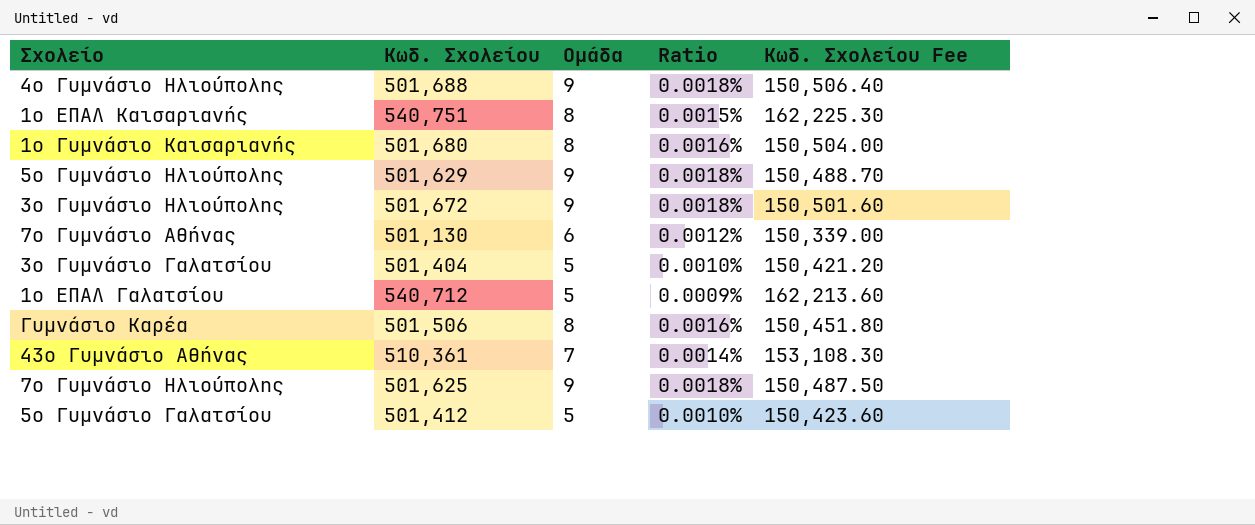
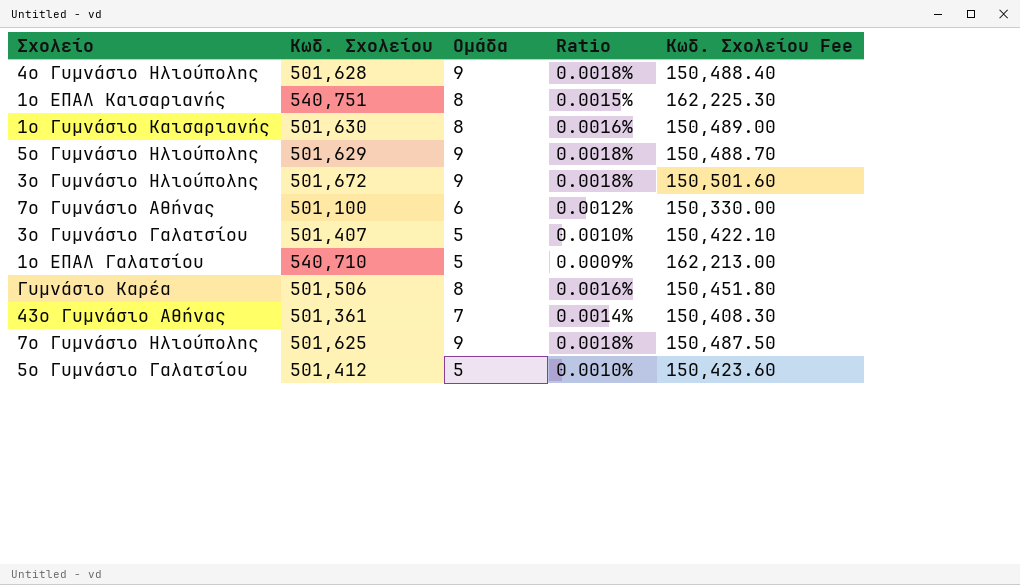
4ο Γυμνάσιο Ηλιούπολης | Κωδ. Σχολείου: 501,688 -> 501,628
4ο Γυμνάσιο Ηλιούπολης | Κωδ. Σχολείου Fee: 150,506.40 -> 150,488.40
1ο Γυμνάσιο Καισαριανής | Κωδ. Σχολείου: 501,680 -> 501,630
1ο Γυμνάσιο Καισαριανής | Κωδ. Σχολείου Fee: 150,504.00 -> 150,489.00
7ο Γυμνάσιο Αθήνας | Κωδ. Σχολείου: 501,130 -> 501,100
7ο Γυμνάσιο Αθήνας | Κωδ. Σχολείου Fee: 150,339.00 -> 150,330.00
3ο Γυμνάσιο Γαλατσίου | Κωδ. Σχολείου: 501,404 -> 501,407
3ο Γυμνάσιο Γαλατσίου | Κωδ. Σχολείου Fee: 150,421.20 -> 150,422.10
1ο ΕΠΑΛ Γαλατσίου | Κωδ. Σχολείου: 540,712 -> 540,710
1ο ΕΠΑΛ Γαλατσίου | Κωδ. Σχολείου Fee: 162,213.60 -> 162,213.00
43ο Γυμνάσιο Αθήνας | Κωδ. Σχολείου: 510,361 -> 501,361
43ο Γυμνάσιο Αθήνας | Κωδ. Σχολείου Fee: 153,108.30 -> 150,408.30

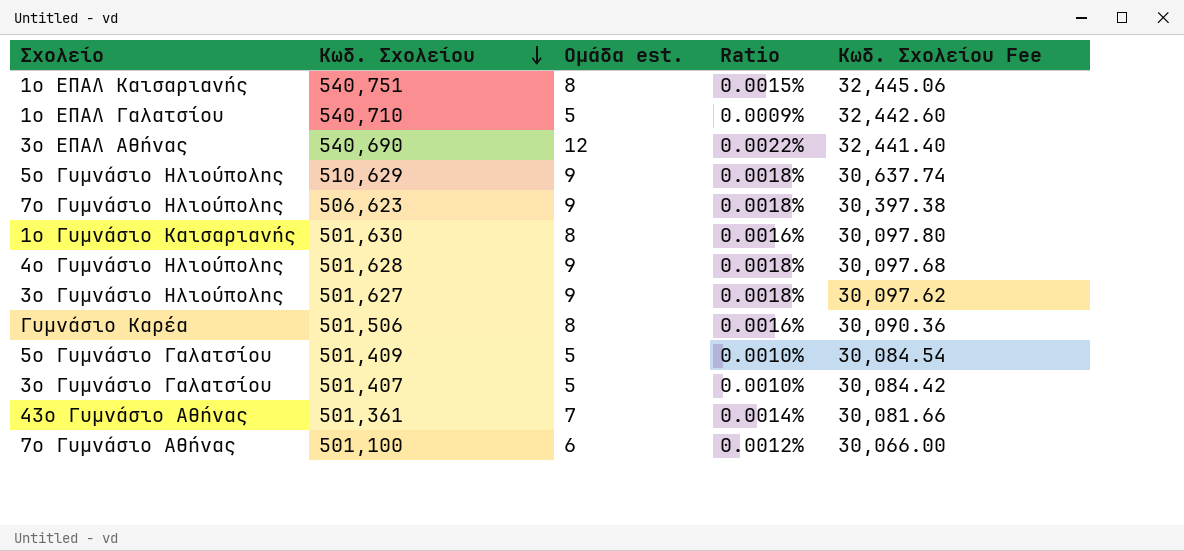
row order: none -> Κωδ. Σχολείου descending
column name: Ομάδα -> Ομάδα est.
column Κωδ. Σχολείου Fee | formula: [Κωδ. Σχολείου] * 0.3 -> [Κωδ. Σχολείου] * 0.06
row 3ο ΕΠΑΛ Αθήνας: none -> 540,690 | 12 | 0.0022% | 32,441.40
5ο Γυμνάσιο Ηλιούπολης | Κωδ. Σχολείου: 501,629 -> 510,629
7ο Γυμνάσιο Ηλιούπολης | Κωδ. Σχολείου: 501,625 -> 506,623
3ο Γυμνάσιο Ηλιούπολης | Κωδ. Σχολείου: 501,672 -> 501,627
5ο Γυμνάσιο Γαλατσίου | Κωδ. Σχολείου: 501,412 -> 501,409

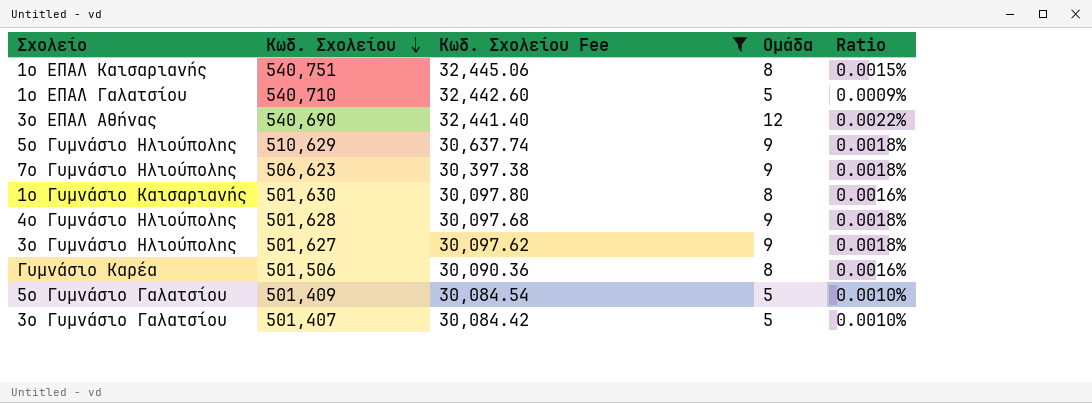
filter: none -> Κωδ. Σχολείου Fee >= 30,084.42
column Κωδ. Σχολείου Fee | position: 5 -> 3
column name: Ομάδα est. -> Ομάδα

